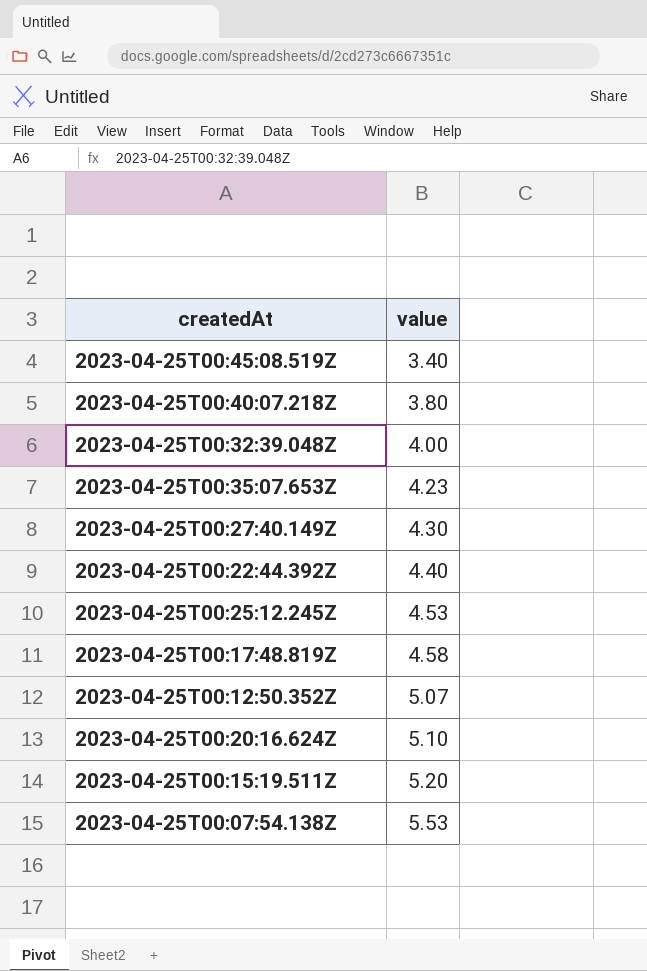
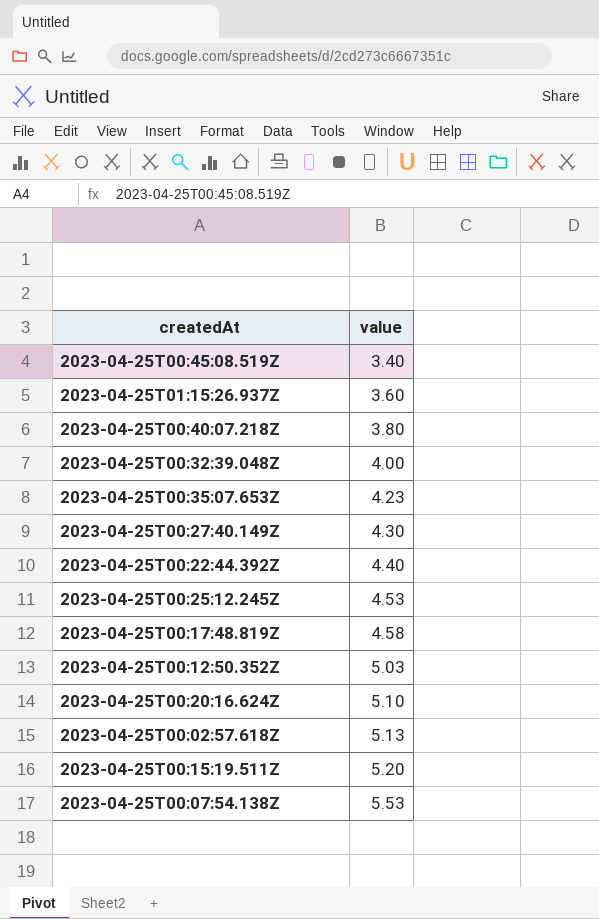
row 2023-04-25T01:15:26.937Z: none -> 3.60
2023-04-25T00:12:50.352Z | value: 5.07 -> 5.03
row 2023-04-25T00:02:57.618Z: none -> 5.13

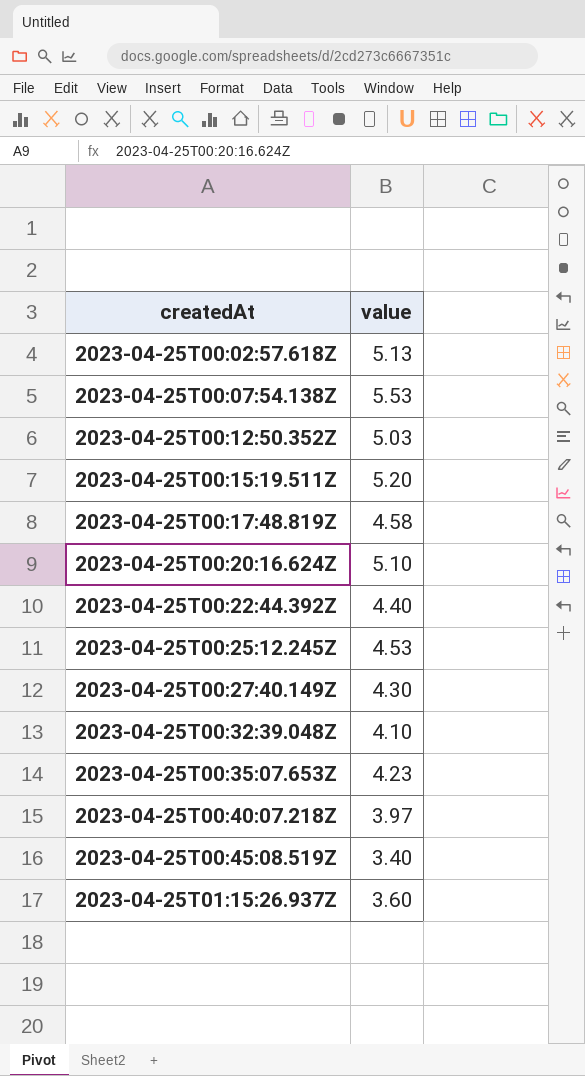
row order: value ascending -> createdAt ascending
2023-04-25T00:32:39.048Z | value: 4.00 -> 4.10
2023-04-25T00:40:07.218Z | value: 3.80 -> 3.97

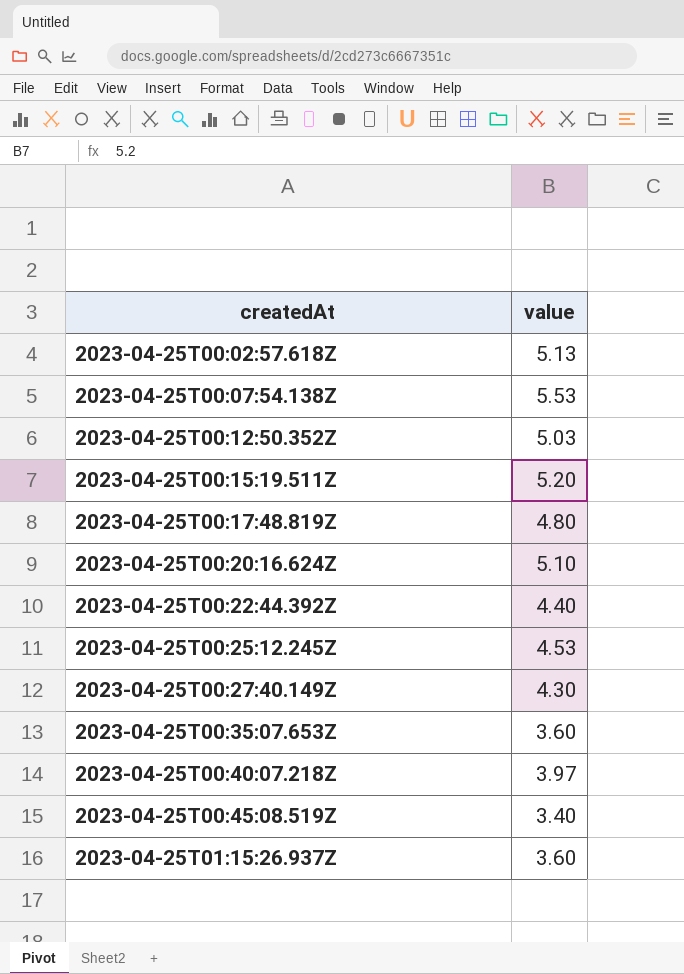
row 2023-04-25T00:32:39.048Z: 4.10 -> none
2023-04-25T00:17:48.819Z | value: 4.58 -> 4.80
2023-04-25T00:35:07.653Z | value: 4.23 -> 3.60

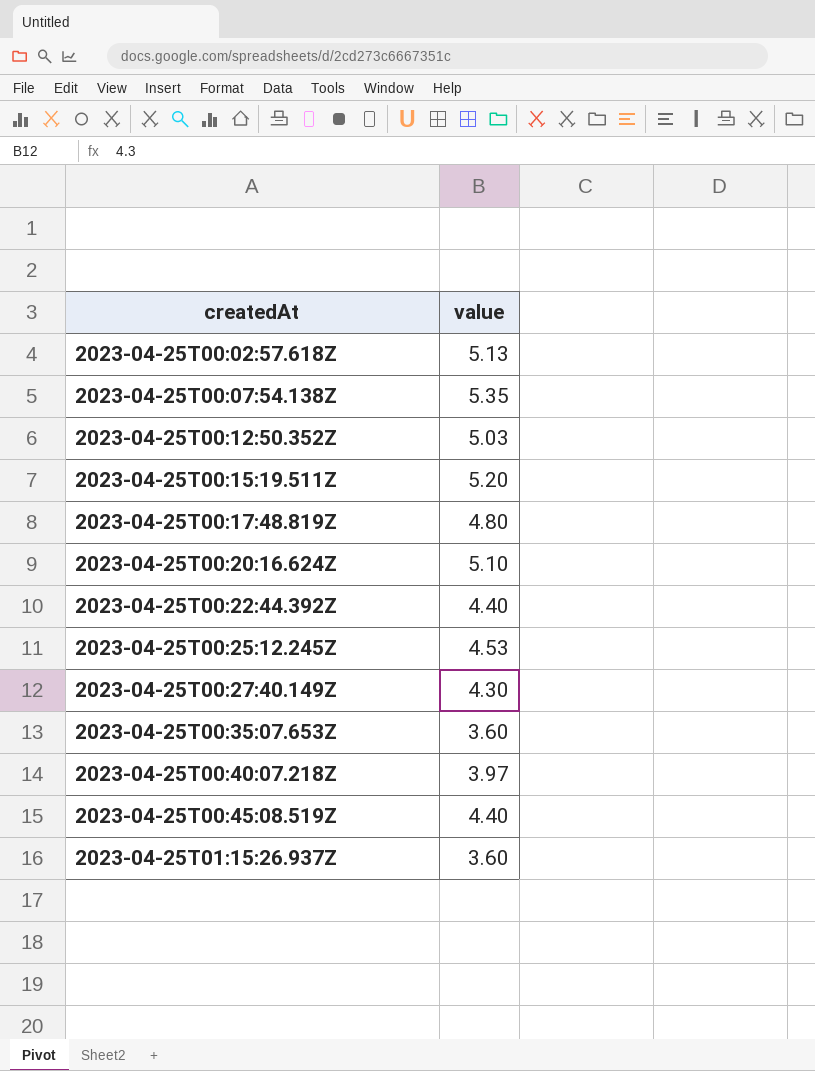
2023-04-25T00:07:54.138Z | value: 5.53 -> 5.35
2023-04-25T00:45:08.519Z | value: 3.40 -> 4.40

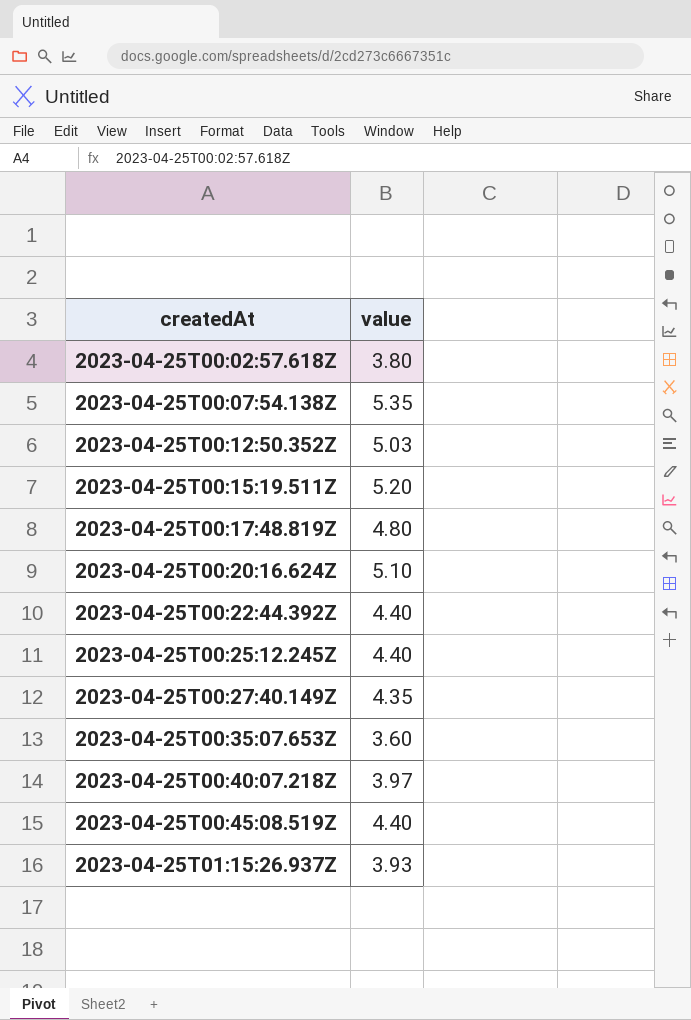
2023-04-25T00:02:57.618Z | value: 5.13 -> 3.80
2023-04-25T00:25:12.245Z | value: 4.53 -> 4.40
2023-04-25T00:27:40.149Z | value: 4.30 -> 4.35
2023-04-25T01:15:26.937Z | value: 3.60 -> 3.93

